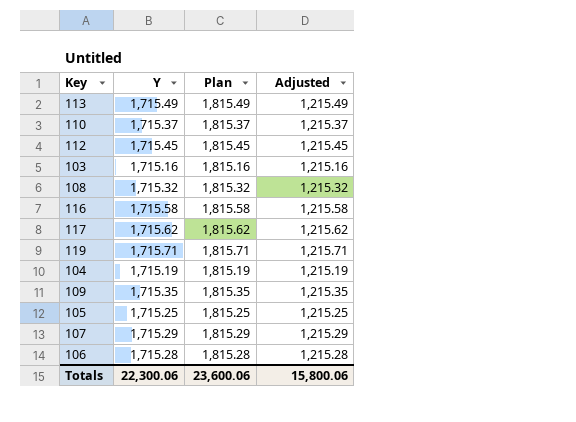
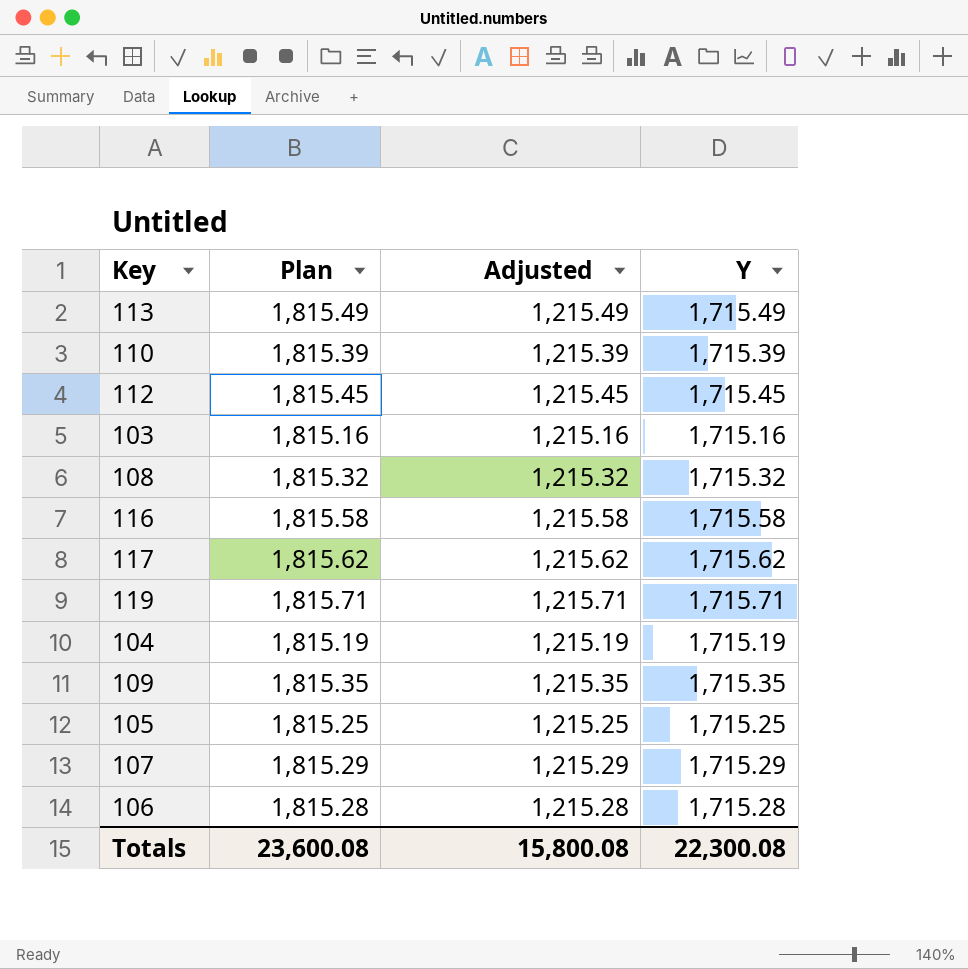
column Y | position: 2 -> 4
110 | Plan: 1,815.37 -> 1,815.39
110 | Adjusted: 1,215.37 -> 1,215.39
110 | Y: 1,715.37 -> 1,715.39
Totals | Plan: 23,600.06 -> 23,600.08
Totals | Adjusted: 15,800.06 -> 15,800.08
Totals | Y: 22,300.06 -> 22,300.08

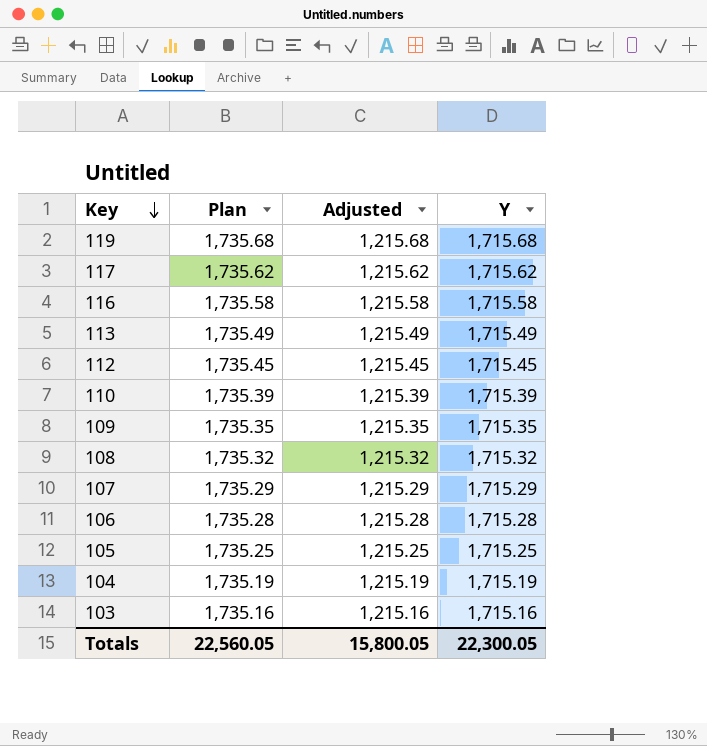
row order: none -> Key descending
column Plan | formula: [Y] + 100 -> [Y] + 20
119 | Adjusted: 1,215.71 -> 1,215.68
119 | Y: 1,715.71 -> 1,715.68
Totals | Plan: 23,600.08 -> 22,560.05
Totals | Adjusted: 15,800.08 -> 15,800.05
Totals | Y: 22,300.08 -> 22,300.05

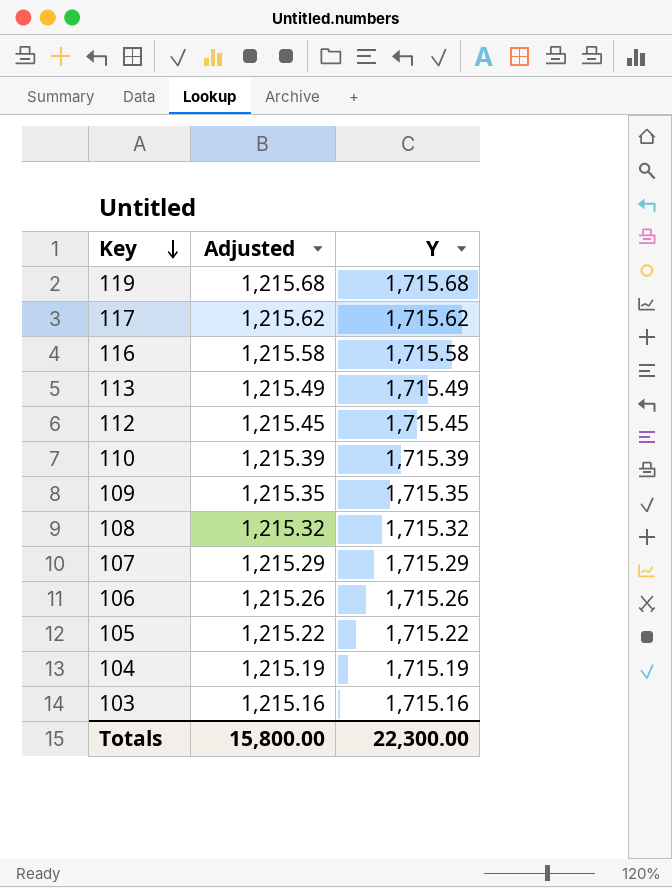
column Plan | formula: [Y] + 20 -> none
106 | Adjusted: 1,215.28 -> 1,215.26
106 | Y: 1,715.28 -> 1,715.26
105 | Adjusted: 1,215.25 -> 1,215.22
105 | Y: 1,715.25 -> 1,715.22
Totals | Adjusted: 15,800.05 -> 15,800.00
Totals | Y: 22,300.05 -> 22,300.00

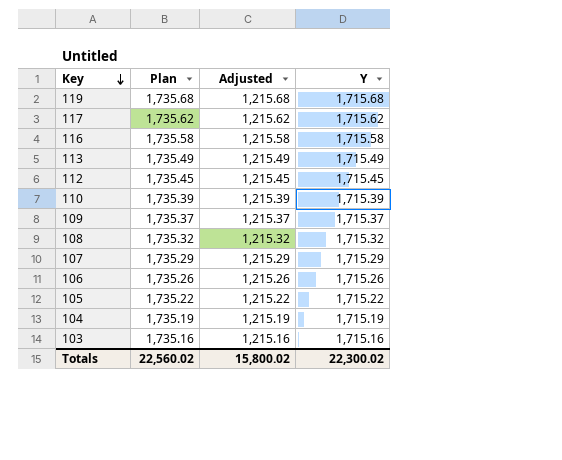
column Plan | formula: none -> [Y] + 20
109 | Adjusted: 1,215.35 -> 1,215.37
109 | Y: 1,715.35 -> 1,715.37
Totals | Adjusted: 15,800.00 -> 15,800.02
Totals | Y: 22,300.00 -> 22,300.02

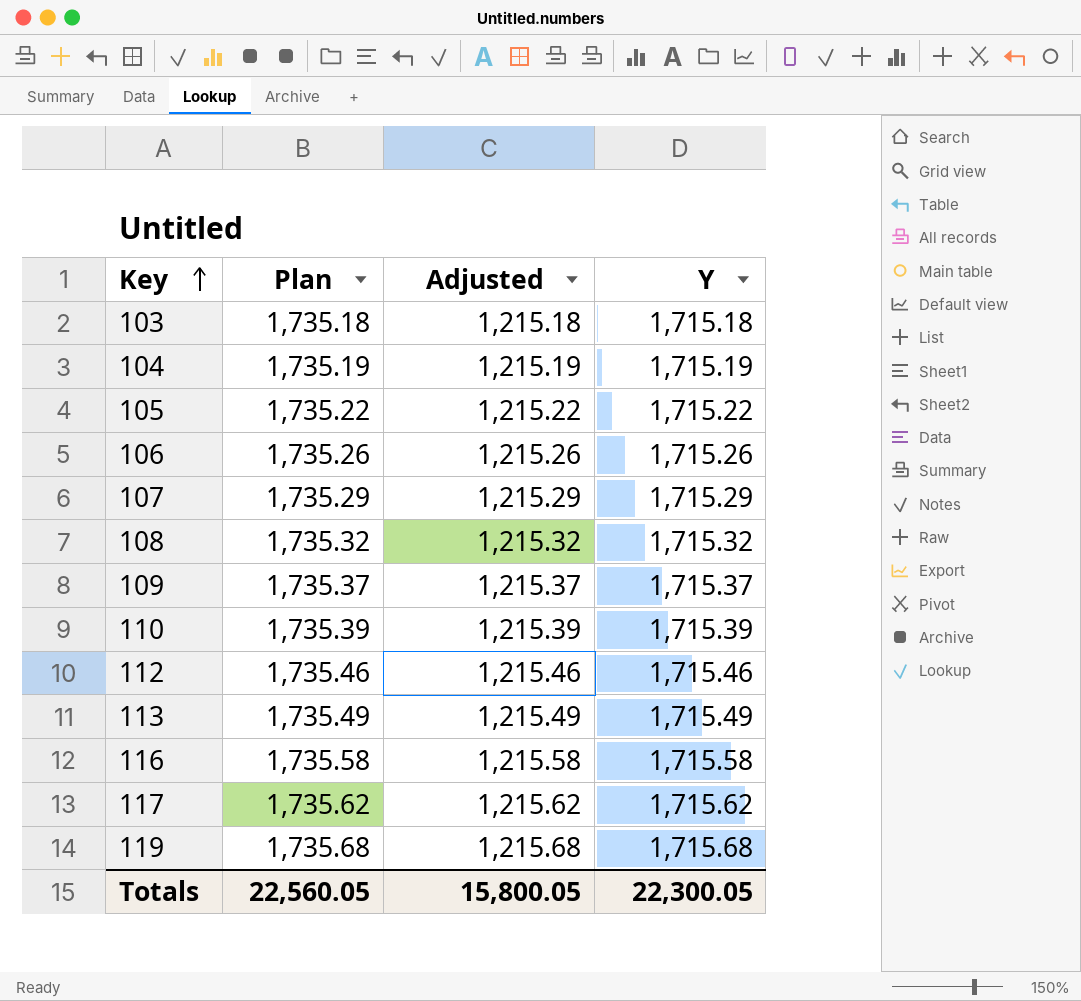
row order: Key descending -> Key ascending
103 | Plan: 1,735.16 -> 1,735.18
103 | Adjusted: 1,215.16 -> 1,215.18
103 | Y: 1,715.16 -> 1,715.18
112 | Plan: 1,735.45 -> 1,735.46
112 | Adjusted: 1,215.45 -> 1,215.46
112 | Y: 1,715.45 -> 1,715.46
Totals | Plan: 22,560.02 -> 22,560.05
Totals | Adjusted: 15,800.02 -> 15,800.05
Totals | Y: 22,300.02 -> 22,300.05

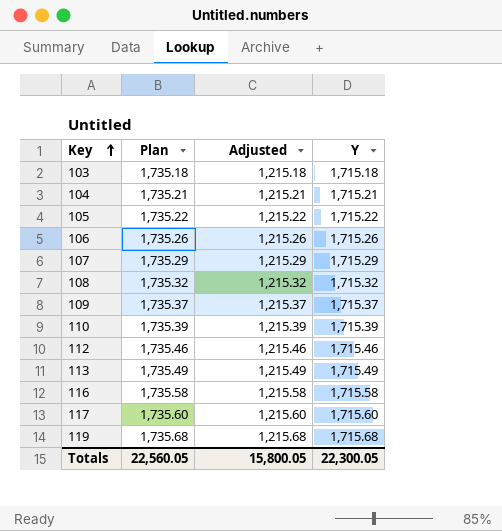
104 | Plan: 1,735.19 -> 1,735.21
104 | Adjusted: 1,215.19 -> 1,215.21
104 | Y: 1,715.19 -> 1,715.21
117 | Plan: 1,735.62 -> 1,735.60
117 | Adjusted: 1,215.62 -> 1,215.60
117 | Y: 1,715.62 -> 1,715.60

